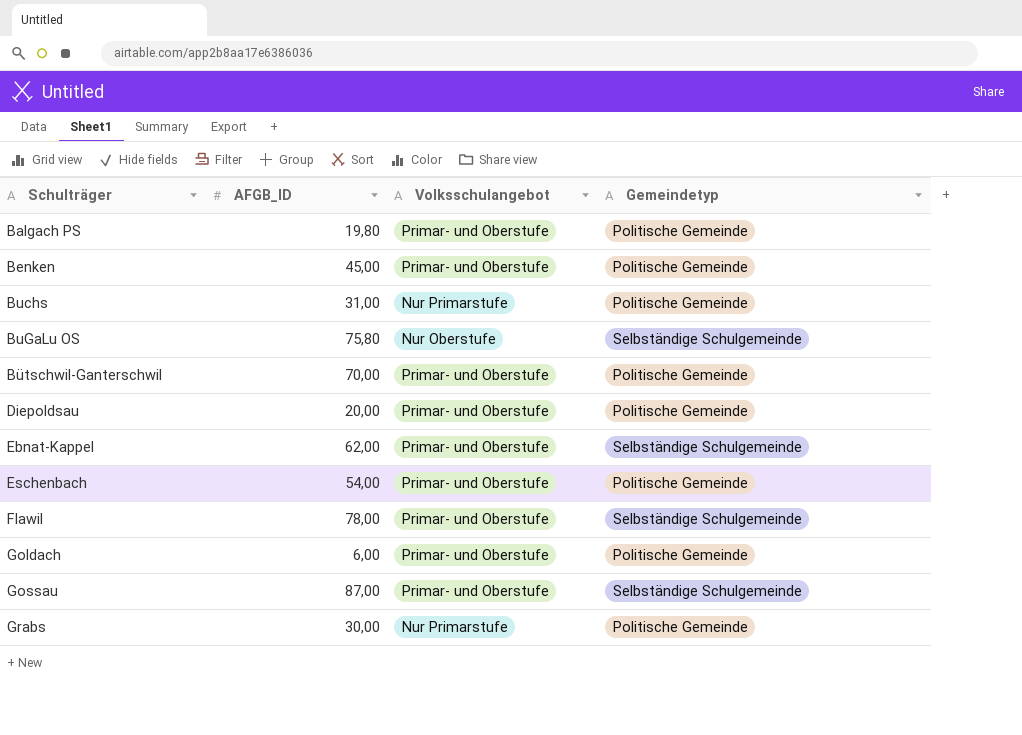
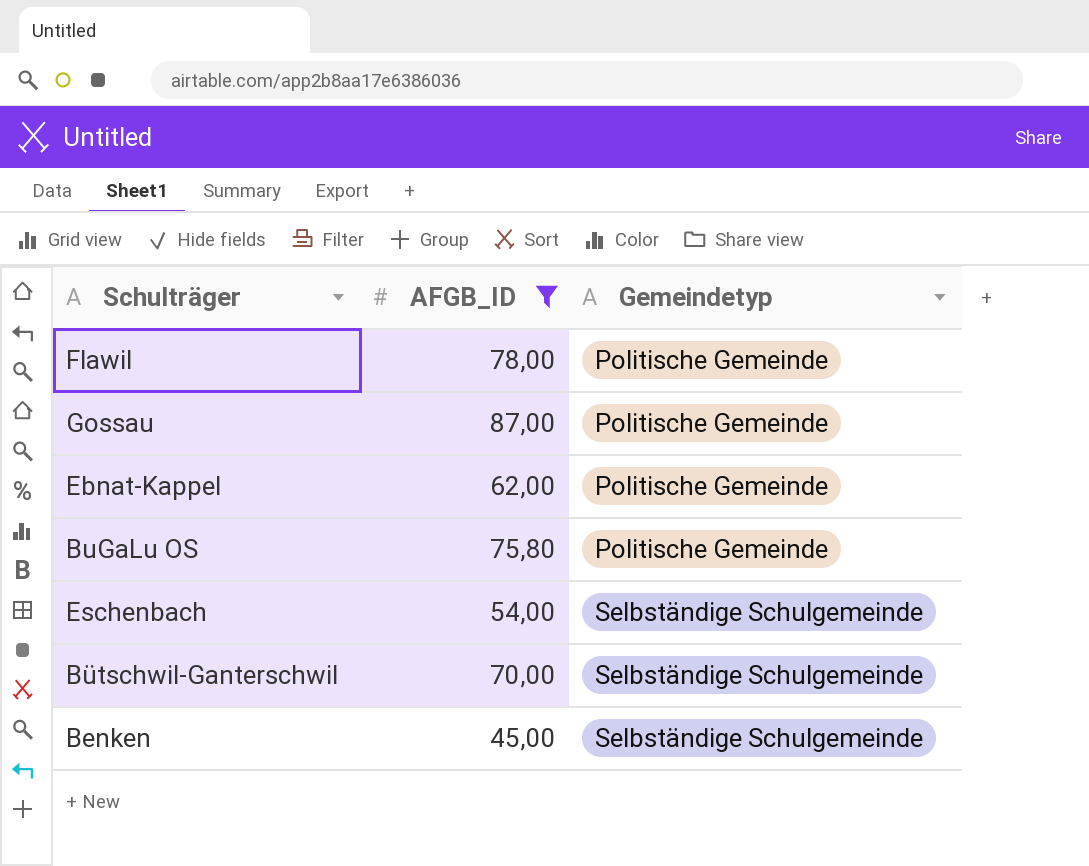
filter: none -> AFGB_ID >= 45,00
row order: Schulträger ascending -> Gemeindetyp ascending
column Volksschulangebot | position: 3 -> none
Flawil | Gemeindetyp: Selbständige Schulgemeinde -> Politische Gemeinde
Gossau | Gemeindetyp: Selbständige Schulgemeinde -> Politische Gemeinde
Ebnat-Kappel | Gemeindetyp: Selbständige Schulgemeinde -> Politische Gemeinde
BuGaLu OS | Gemeindetyp: Selbständige Schulgemeinde -> Politische Gemeinde
Eschenbach | Gemeindetyp: Politische Gemeinde -> Selbständige Schulgemeinde
Bütschwil-Ganterschwil | Gemeindetyp: Politische Gemeinde -> Selbständige Schulgemeinde
Benken | Gemeindetyp: Politische Gemeinde -> Selbständige Schulgemeinde

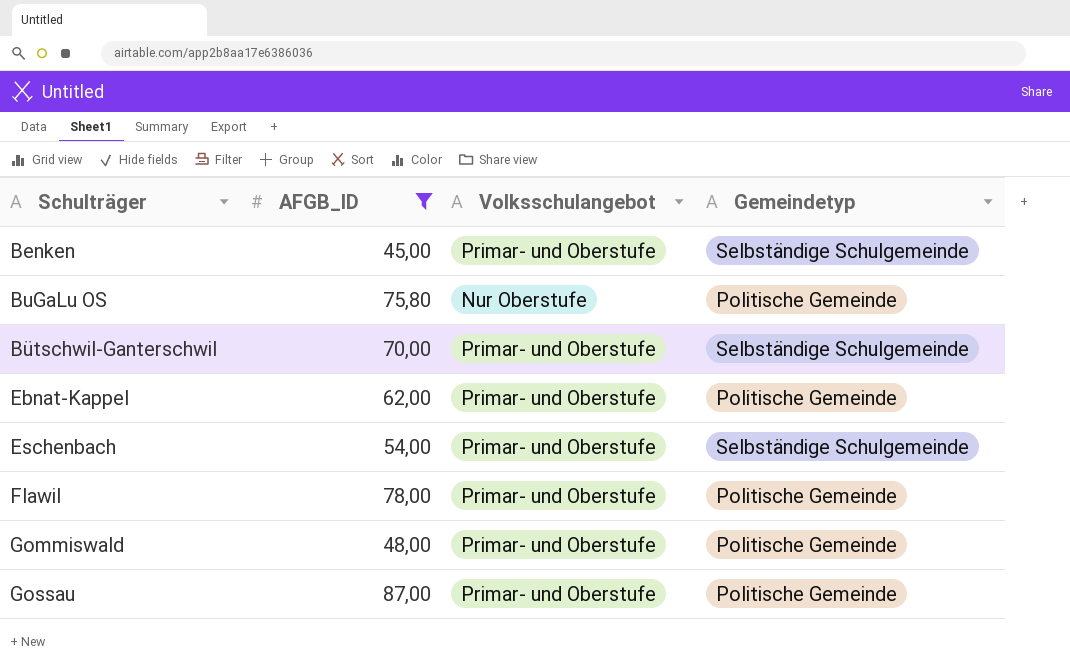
row order: Gemeindetyp ascending -> Schulträger ascending
column Volksschulangebot | position: none -> 3
row Gommiswald: none -> 48,00 | Primar- und Oberstufe | Politische Gemeinde

